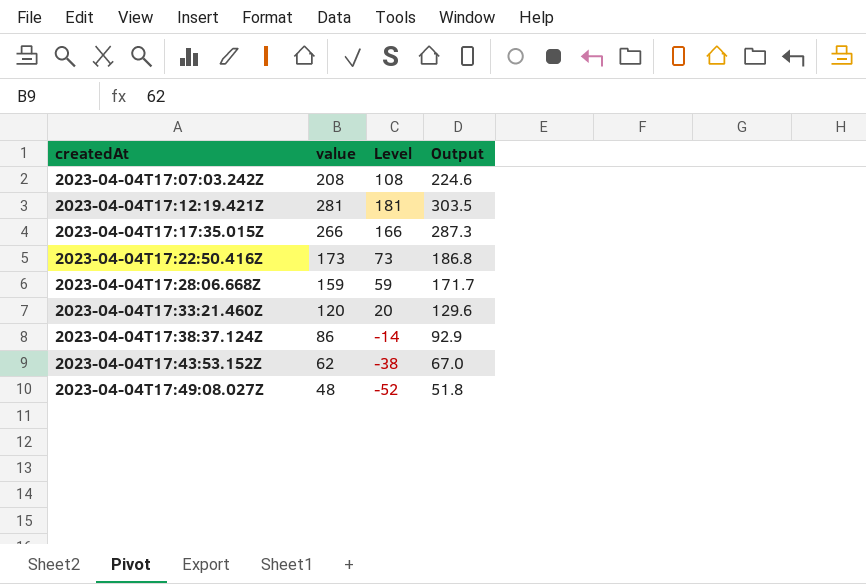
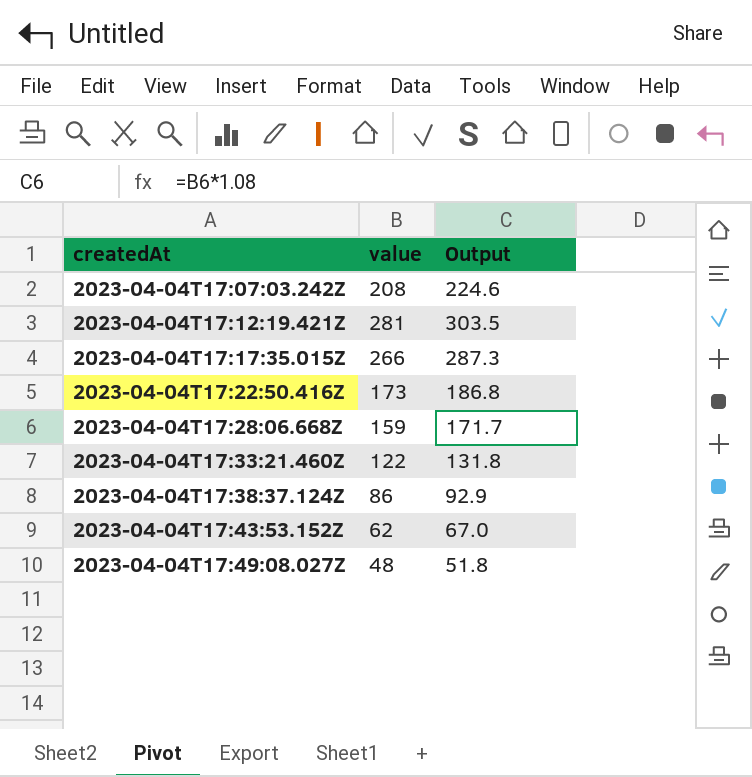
column Level | formula: [value] - 100 -> none
2023-04-04T17:33:21.460Z | value: 120 -> 122
2023-04-04T17:33:21.460Z | Output: 129.6 -> 131.8

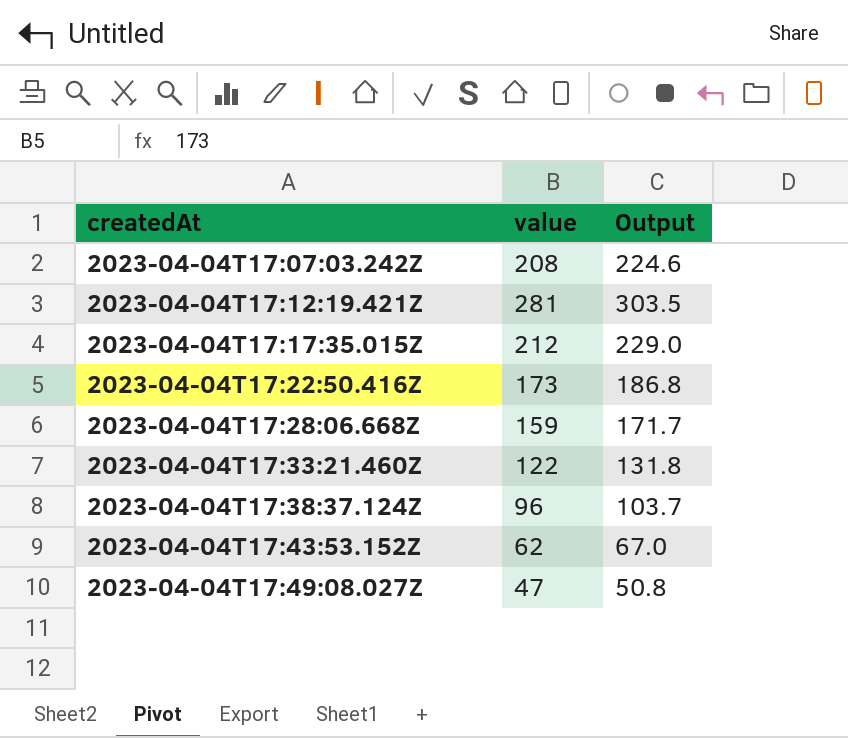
2023-04-04T17:17:35.015Z | value: 266 -> 212
2023-04-04T17:17:35.015Z | Output: 287.3 -> 229.0
2023-04-04T17:38:37.124Z | value: 86 -> 96
2023-04-04T17:38:37.124Z | Output: 92.9 -> 103.7
2023-04-04T17:49:08.027Z | value: 48 -> 47
2023-04-04T17:49:08.027Z | Output: 51.8 -> 50.8

